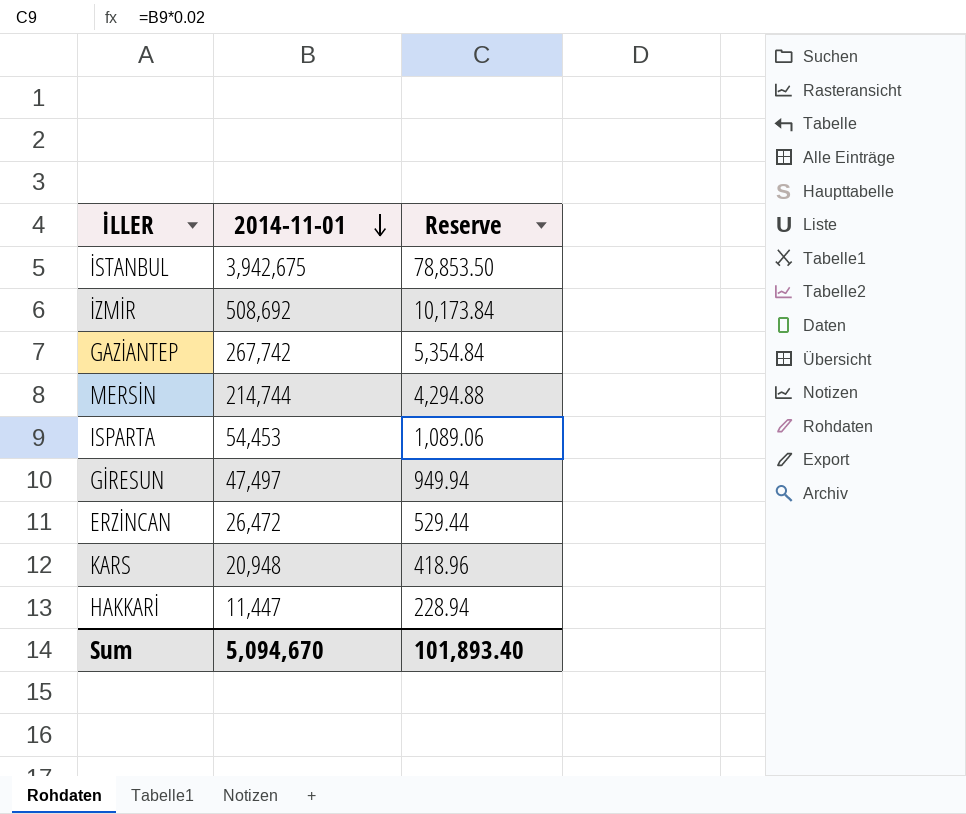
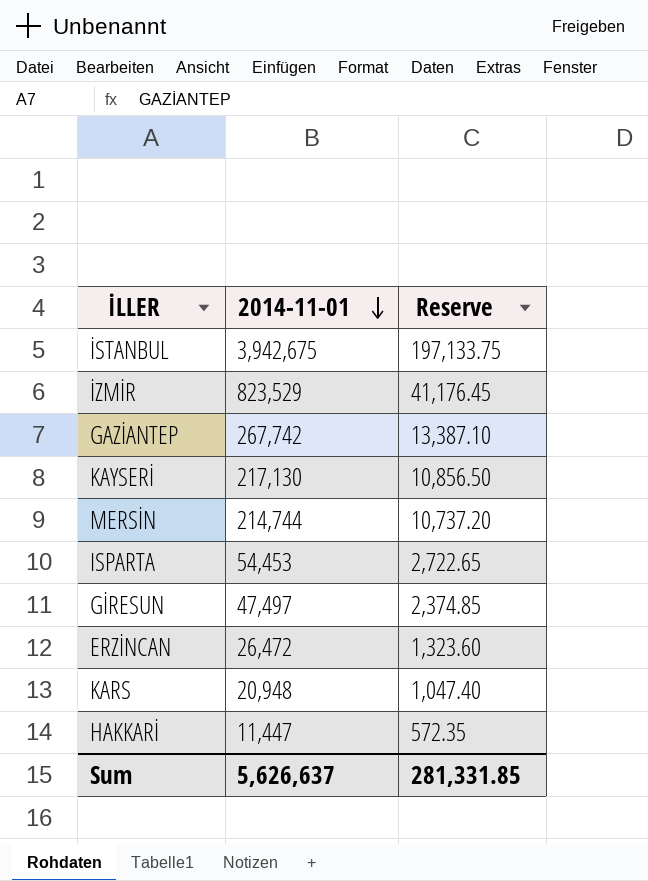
column Reserve | formula: [2014-11-01] * 0.02 -> [2014-11-01] * 0.05
İZMİR | 2014-11-01: 508,692 -> 823,529
row KAYSERİ: none -> 217,130 | 10,856.50
Sum | 2014-11-01: 5,094,670 -> 5,626,637
Sum | Reserve: 101,893.40 -> 281,331.85

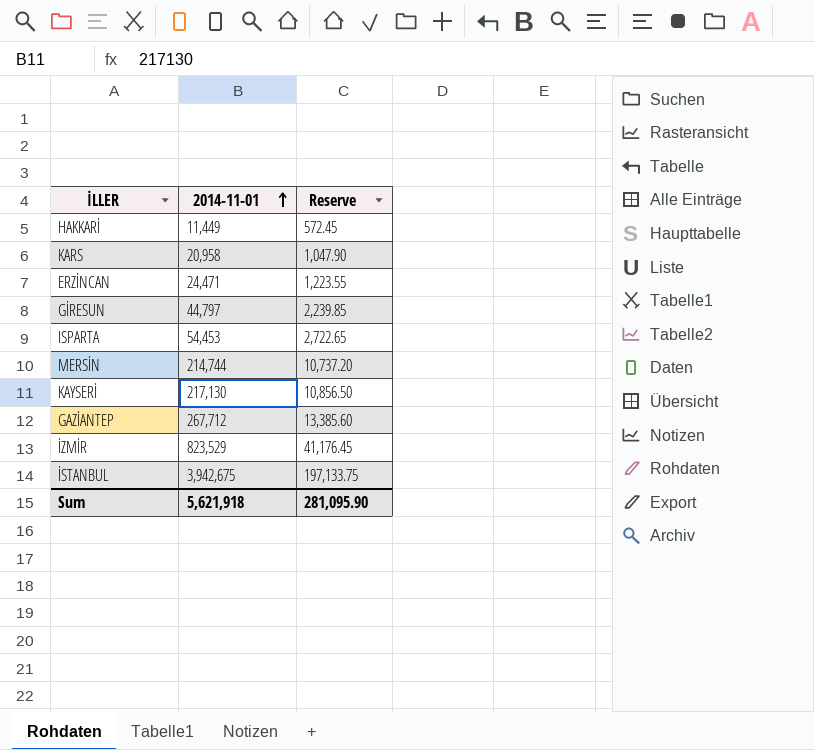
row order: 2014-11-01 descending -> 2014-11-01 ascending
HAKKARİ | 2014-11-01: 11,447 -> 11,449
HAKKARİ | Reserve: 572.35 -> 572.45
KARS | 2014-11-01: 20,948 -> 20,958
KARS | Reserve: 1,047.40 -> 1,047.90
ERZİNCAN | 2014-11-01: 26,472 -> 24,471
ERZİNCAN | Reserve: 1,323.60 -> 1,223.55
GİRESUN | 2014-11-01: 47,497 -> 44,797
GİRESUN | Reserve: 2,374.85 -> 2,239.85
GAZİANTEP | 2014-11-01: 267,742 -> 267,712
GAZİANTEP | Reserve: 13,387.10 -> 13,385.60
Sum | 2014-11-01: 5,626,637 -> 5,621,918
Sum | Reserve: 281,331.85 -> 281,095.90

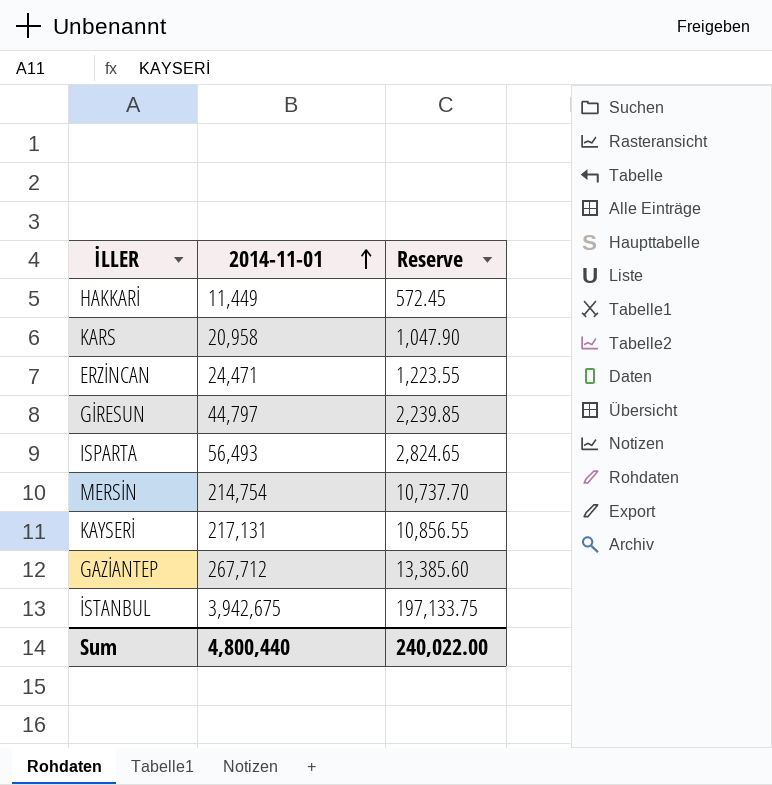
row İZMİR: 823,529 | 41,176.45 -> none
ISPARTA | 2014-11-01: 54,453 -> 56,493
ISPARTA | Reserve: 2,722.65 -> 2,824.65
MERSİN | 2014-11-01: 214,744 -> 214,754
MERSİN | Reserve: 10,737.20 -> 10,737.70
KAYSERİ | 2014-11-01: 217,130 -> 217,131
KAYSERİ | Reserve: 10,856.50 -> 10,856.55
Sum | 2014-11-01: 5,621,918 -> 4,800,440
Sum | Reserve: 281,095.90 -> 240,022.00

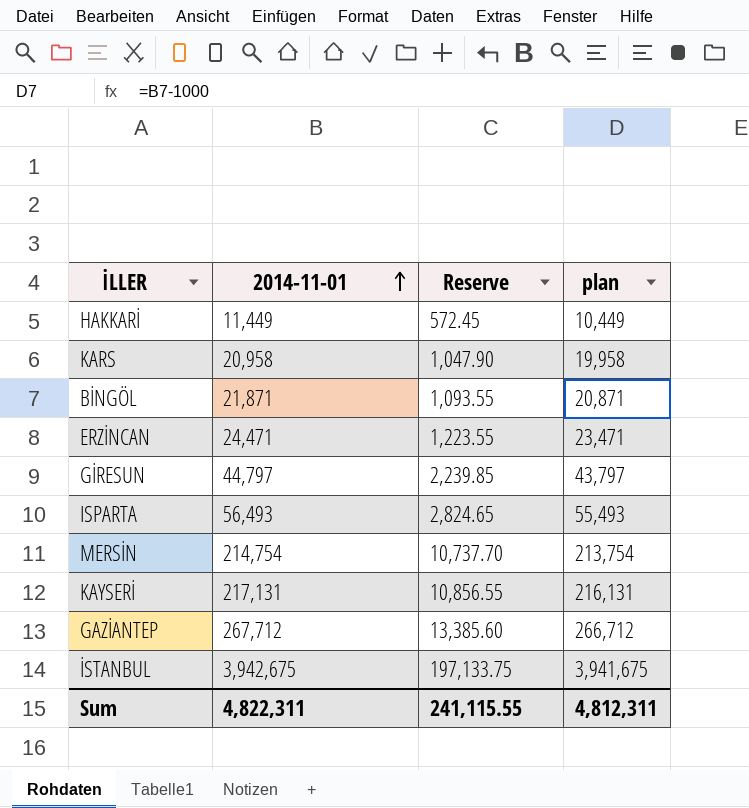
column plan | formula: none -> [2014-11-01] - 1000
row BİNGÖL: none -> 21,871 | 1,093.55 | 20,871
Sum | 2014-11-01: 4,800,440 -> 4,822,311
Sum | Reserve: 240,022.00 -> 241,115.55

